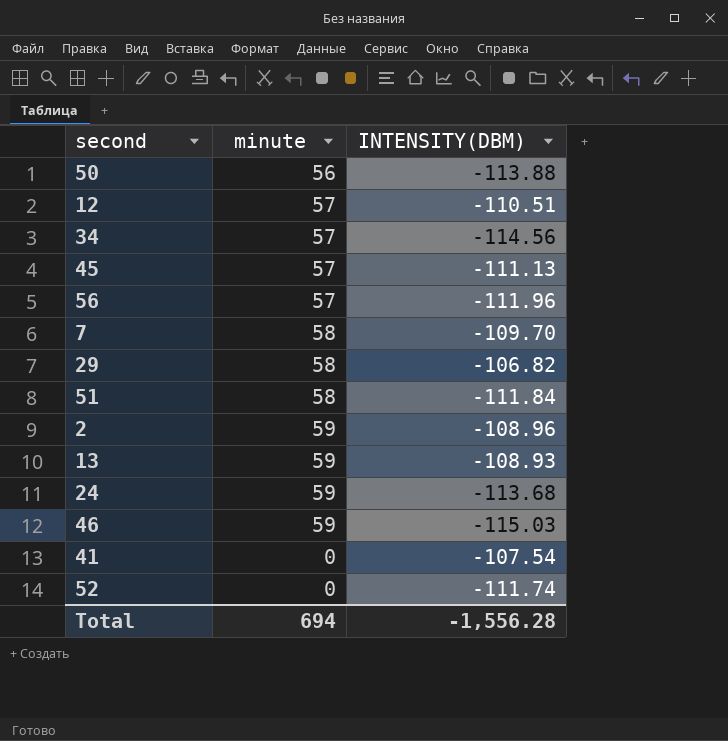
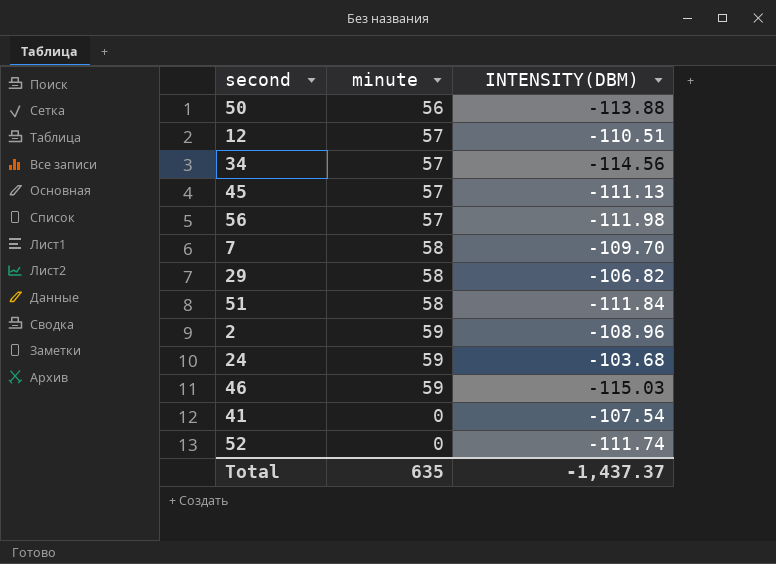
row 13: 59 | -108.93 -> none
56 | INTENSITY(DBM): -111.96 -> -111.98
24 | INTENSITY(DBM): -113.68 -> -103.68
Total | minute: 694 -> 635
Total | INTENSITY(DBM): -1,556.28 -> -1,437.37

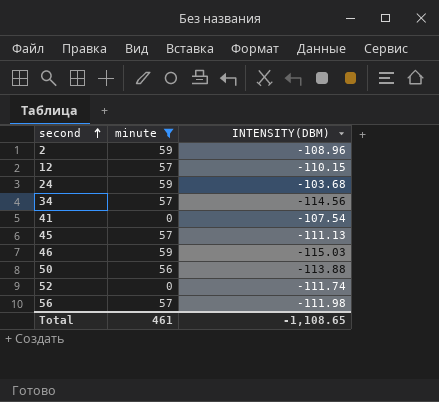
filter: none -> minute != 58
row order: none -> second ascending
12 | INTENSITY(DBM): -110.51 -> -110.15
Total | minute: 635 -> 461
Total | INTENSITY(DBM): -1,437.37 -> -1,108.65

